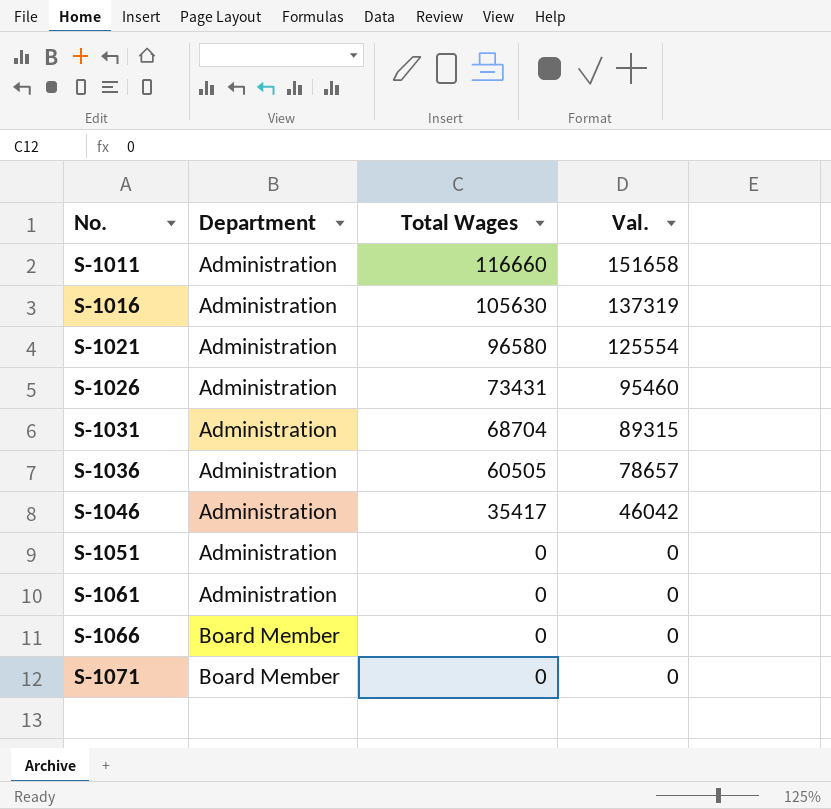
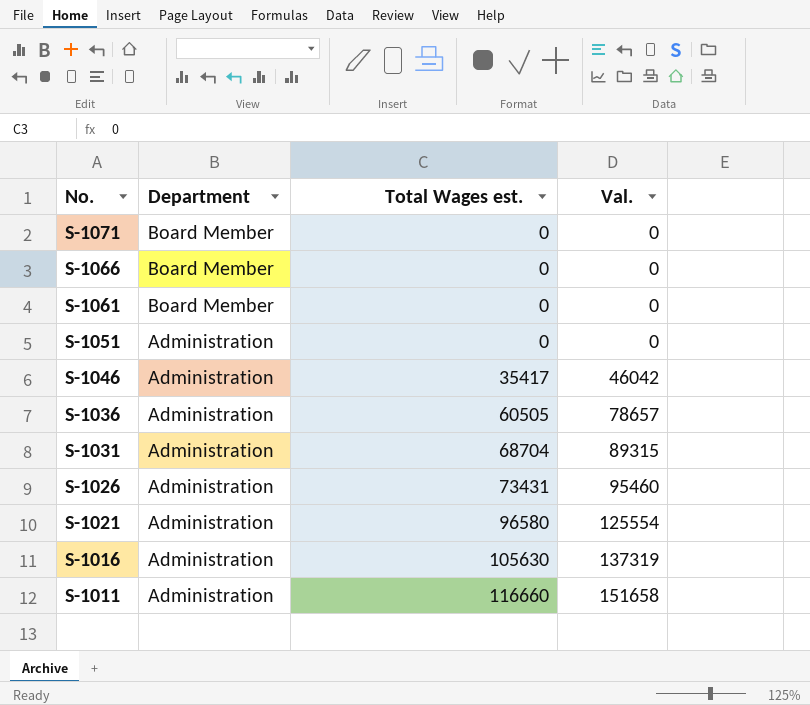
row order: No. ascending -> No. descending
column name: Total Wages -> Total Wages est.
S-1061 | Department: Administration -> Board Member

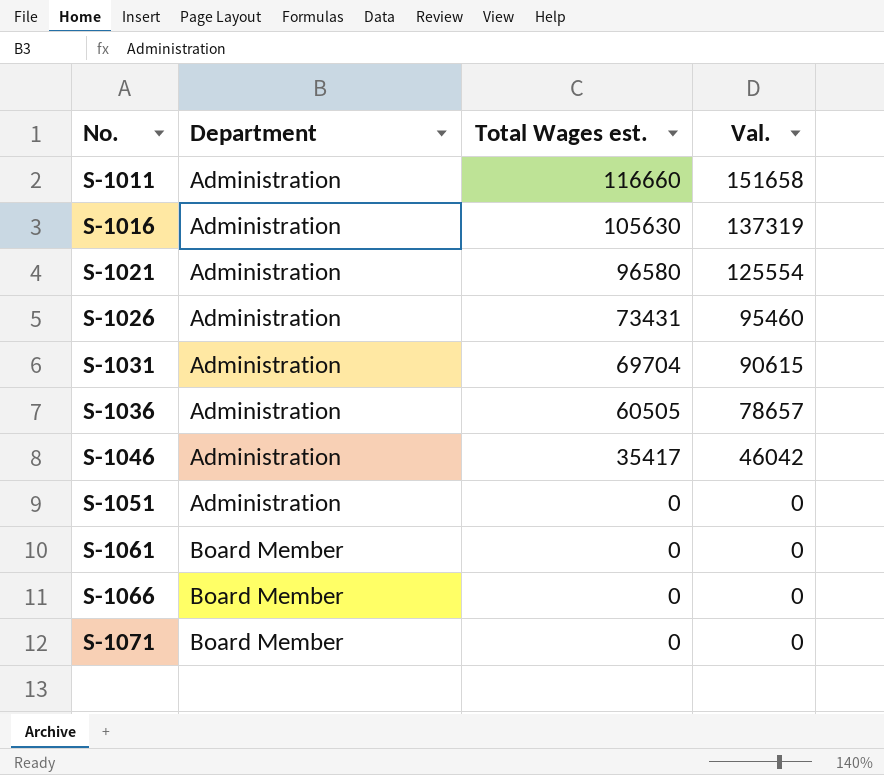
row order: No. descending -> No. ascending
S-1031 | Total Wages est.: 68704 -> 69704
S-1031 | Val.: 89315 -> 90615

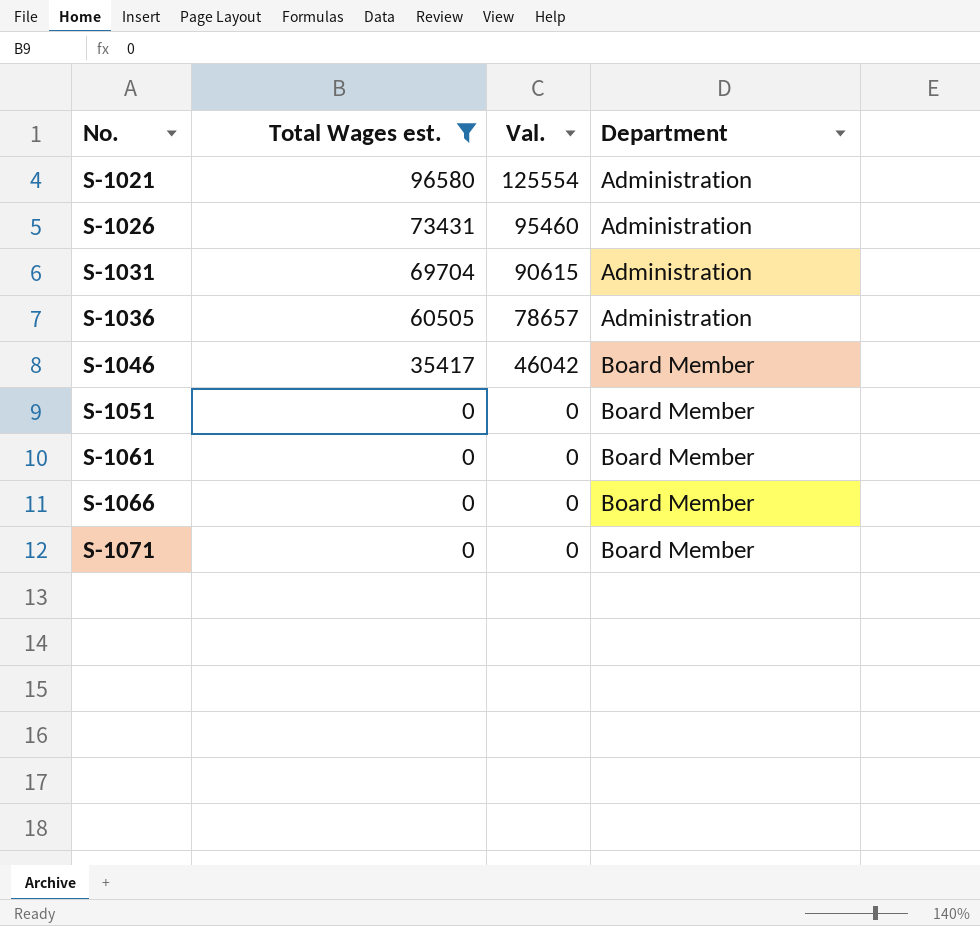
filter: none -> Total Wages est. <= 96580
column Department | position: 2 -> 4
S-1046 | Department: Administration -> Board Member
S-1051 | Department: Administration -> Board Member

